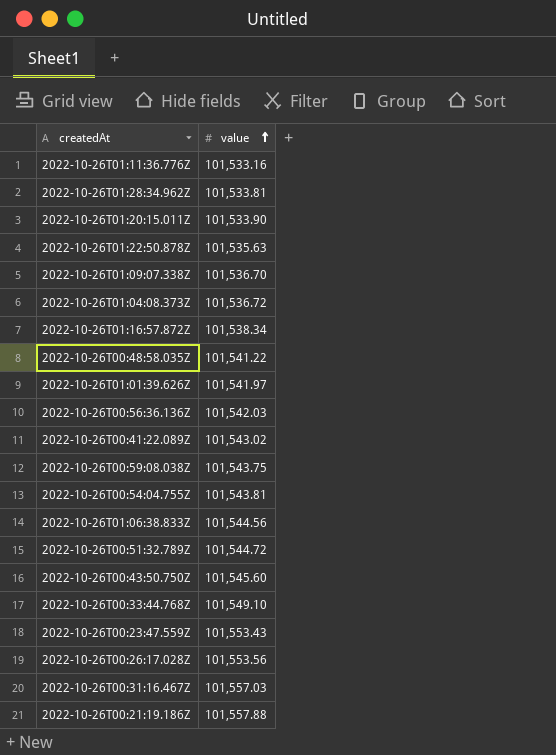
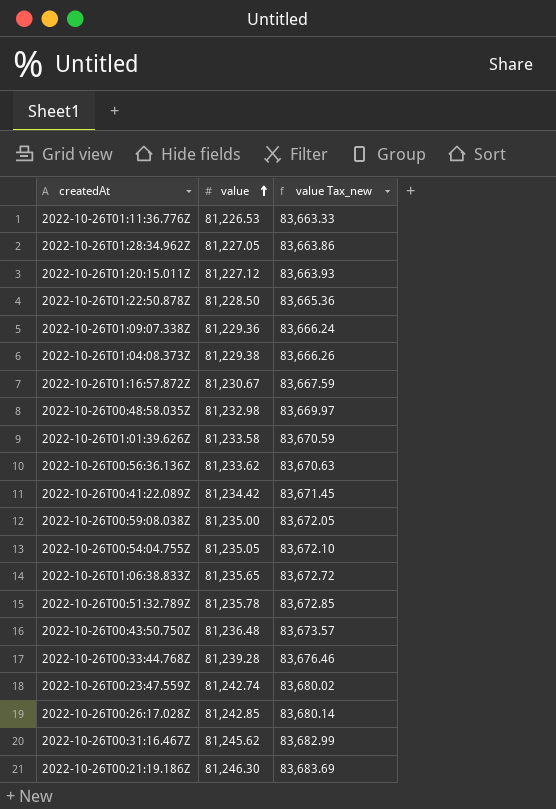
column value Tax_new | formula: none -> [value] * 1.03
2022-10-26T01:11:36.776Z | value: 101,533.16 -> 81,226.53
2022-10-26T01:28:34.962Z | value: 101,533.81 -> 81,227.05
2022-10-26T01:20:15.011Z | value: 101,533.90 -> 81,227.12
2022-10-26T01:22:50.878Z | value: 101,535.63 -> 81,228.50
2022-10-26T01:09:07.338Z | value: 101,536.70 -> 81,229.36
2022-10-26T01:04:08.373Z | value: 101,536.72 -> 81,229.38
2022-10-26T01:16:57.872Z | value: 101,538.34 -> 81,230.67
2022-10-26T00:48:58.035Z | value: 101,541.22 -> 81,232.98
2022-10-26T01:01:39.626Z | value: 101,541.97 -> 81,233.58
2022-10-26T00:56:36.136Z | value: 101,542.03 -> 81,233.62
2022-10-26T00:41:22.089Z | value: 101,543.02 -> 81,234.42
2022-10-26T00:59:08.038Z | value: 101,543.75 -> 81,235.00
2022-10-26T00:54:04.755Z | value: 101,543.81 -> 81,235.05
2022-10-26T01:06:38.833Z | value: 101,544.56 -> 81,235.65
2022-10-26T00:51:32.789Z | value: 101,544.72 -> 81,235.78
2022-10-26T00:43:50.750Z | value: 101,545.60 -> 81,236.48
2022-10-26T00:33:44.768Z | value: 101,549.10 -> 81,239.28
2022-10-26T00:23:47.559Z | value: 101,553.43 -> 81,242.74
2022-10-26T00:26:17.028Z | value: 101,553.56 -> 81,242.85
2022-10-26T00:31:16.467Z | value: 101,557.03 -> 81,245.62
2022-10-26T00:21:19.186Z | value: 101,557.88 -> 81,246.30

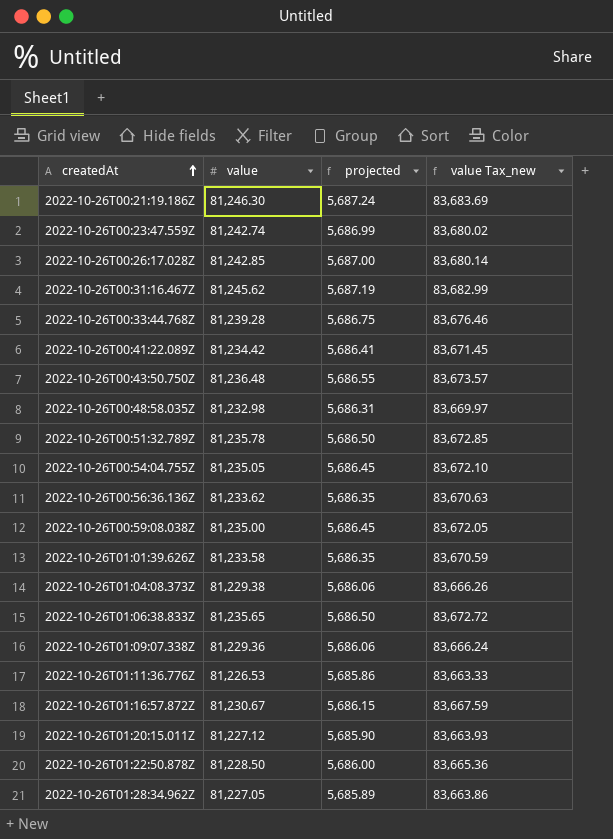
row order: value ascending -> createdAt ascending
column projected | formula: none -> [value] * 0.07

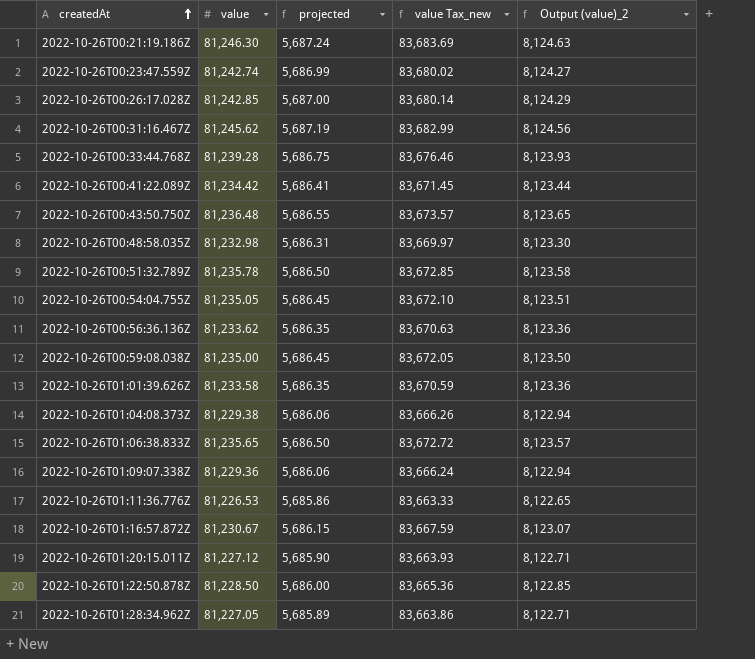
column Output (value)_2 | formula: none -> [value] * 0.1

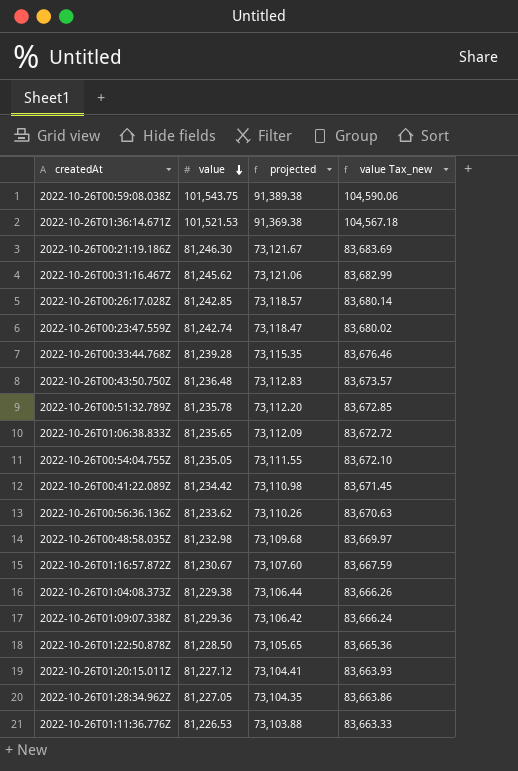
row order: createdAt ascending -> value descending
column Output (value)_2 | formula: [value] * 0.1 -> none
column projected | formula: [value] * 0.07 -> [value] * 0.9
row 2022-10-26T01:01:39.626Z: 81,233.58 | 5,686.35 | 83,670.59 | 8,123.36 -> none
2022-10-26T00:59:08.038Z | value: 81,235.00 -> 101,543.75
2022-10-26T00:59:08.038Z | value Tax_new: 83,672.05 -> 104,590.06
row 2022-10-26T01:36:14.671Z: none -> 101,521.53 | 91,369.38 | 104,567.18

